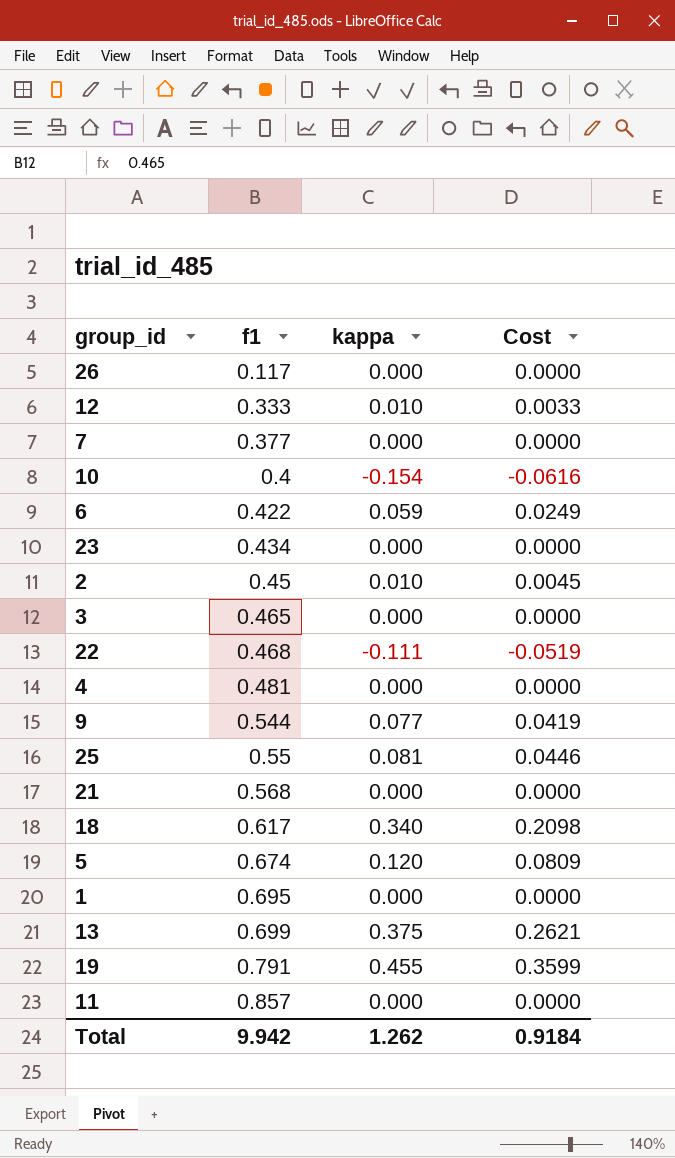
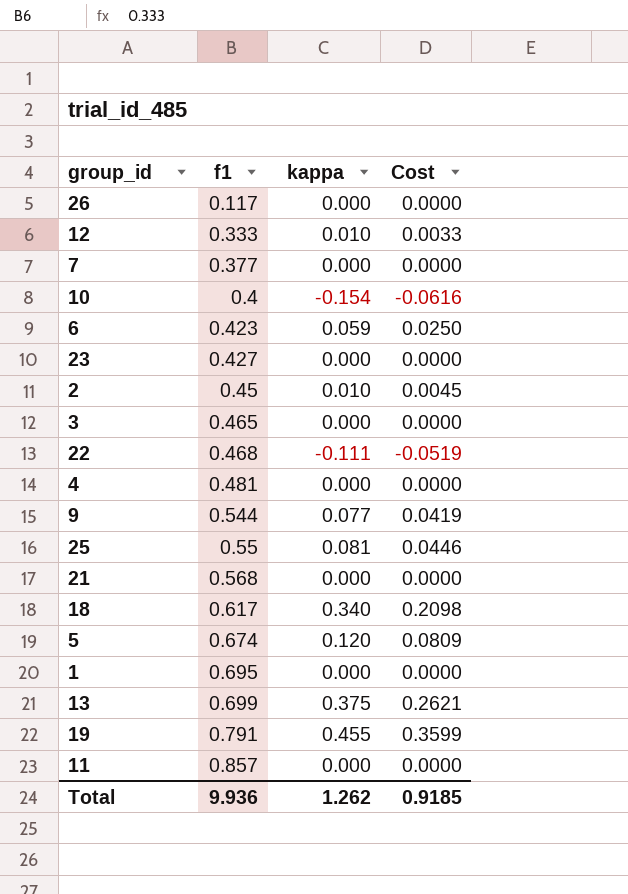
6 | f1: 0.422 -> 0.423
6 | Cost: 0.0249 -> 0.0250
23 | f1: 0.434 -> 0.427
Total | f1: 9.942 -> 9.936
Total | Cost: 0.9184 -> 0.9185

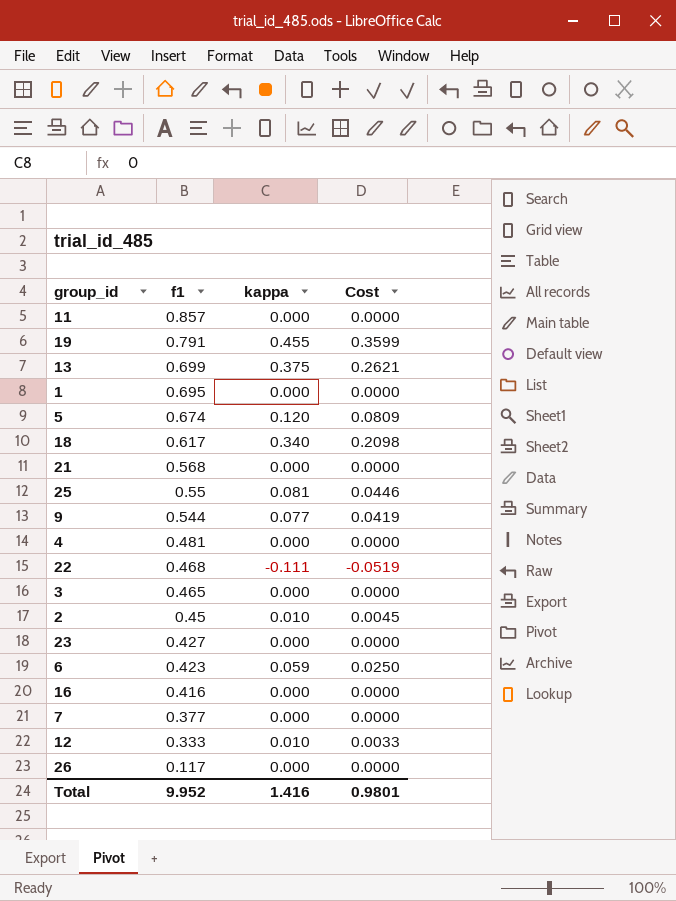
row order: f1 ascending -> f1 descending
row 10: 0.4 | -0.154 | -0.0616 -> none
row 16: none -> 0.416 | 0.000 | 0.0000
Total | f1: 9.936 -> 9.952
Total | kappa: 1.262 -> 1.416
Total | Cost: 0.9185 -> 0.9801

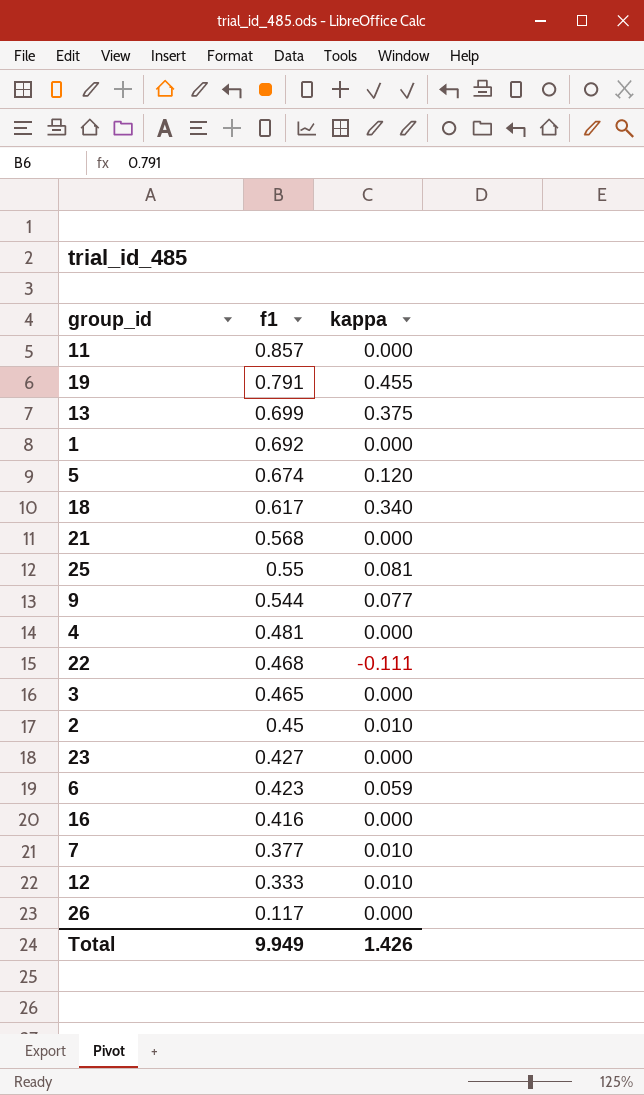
column Cost | formula: [f1] * [kappa] -> none
1 | f1: 0.695 -> 0.692
7 | kappa: 0.000 -> 0.010
Total | f1: 9.952 -> 9.949
Total | kappa: 1.416 -> 1.426

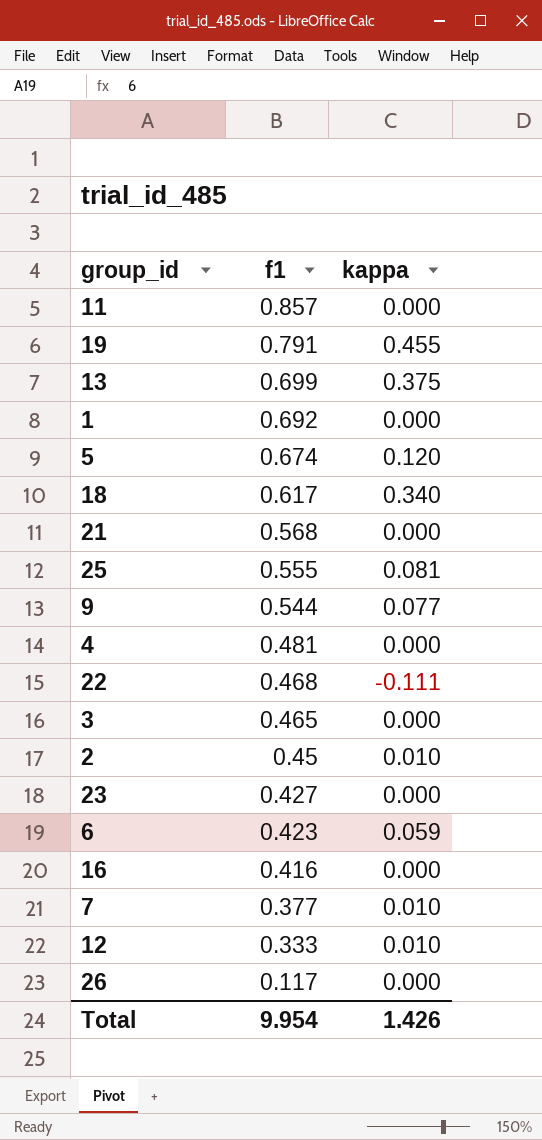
25 | f1: 0.55 -> 0.555
Total | f1: 9.949 -> 9.954

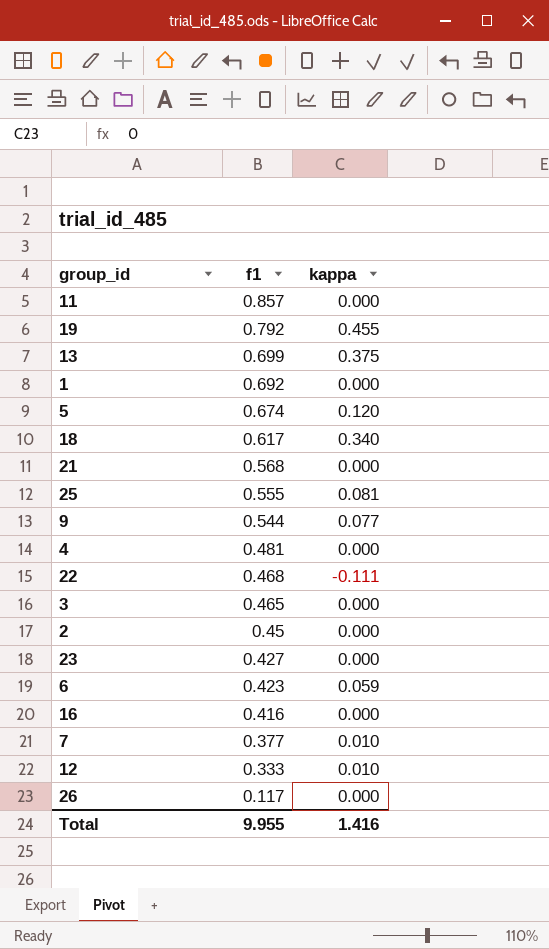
19 | f1: 0.791 -> 0.792
2 | kappa: 0.010 -> 0.000
Total | f1: 9.954 -> 9.955
Total | kappa: 1.426 -> 1.416

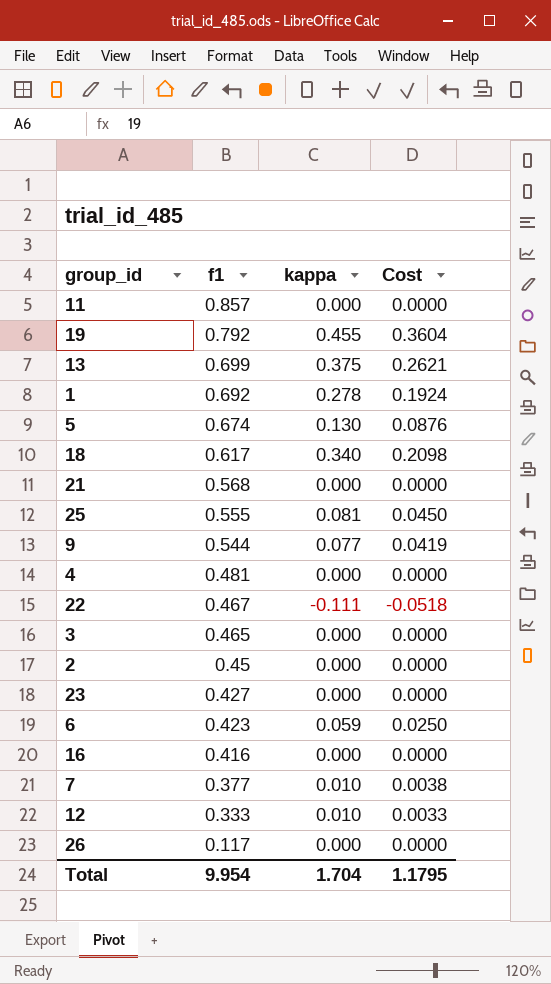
column Cost | formula: none -> [f1] * [kappa]
1 | kappa: 0.000 -> 0.278
5 | kappa: 0.120 -> 0.130
22 | f1: 0.468 -> 0.467
Total | f1: 9.955 -> 9.954
Total | kappa: 1.416 -> 1.704

